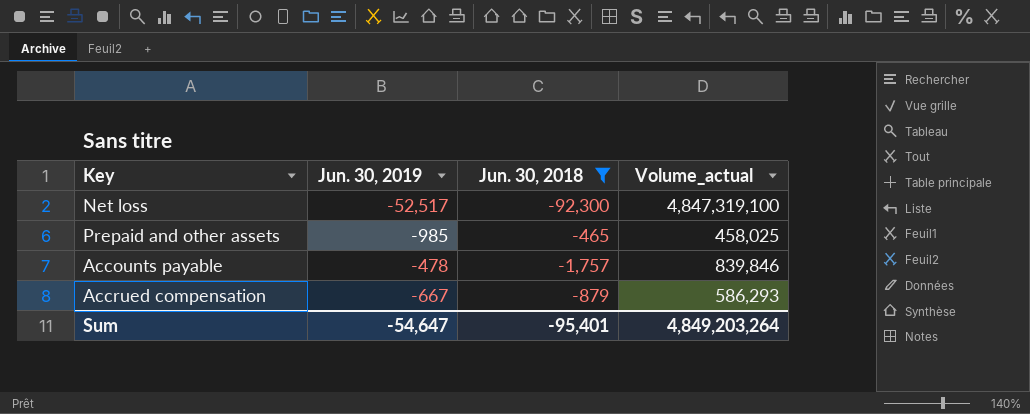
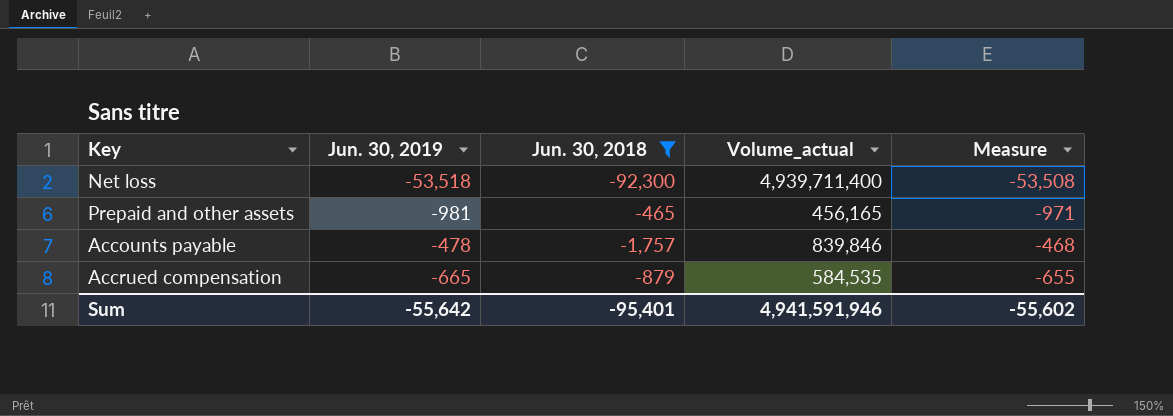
column Measure | formula: none -> [Jun. 30, 2019] + 10
Net loss | Jun. 30, 2019: -52,517 -> -53,518
Net loss | Volume_actual: 4,847,319,100 -> 4,939,711,400
Prepaid and other assets | Jun. 30, 2019: -985 -> -981
Prepaid and other assets | Volume_actual: 458,025 -> 456,165
Accrued compensation | Jun. 30, 2019: -667 -> -665
Accrued compensation | Volume_actual: 586,293 -> 584,535
Sum | Jun. 30, 2019: -54,647 -> -55,642
Sum | Volume_actual: 4,849,203,264 -> 4,941,591,946

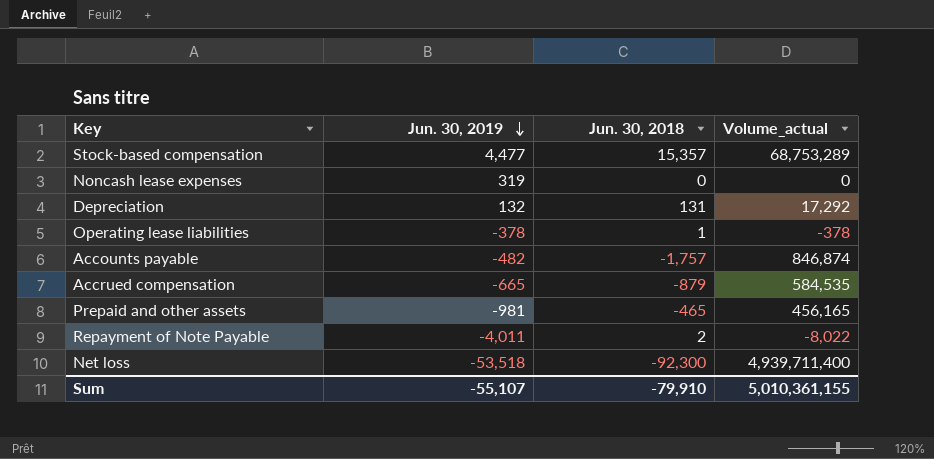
filter: Jun. 30, 2018 <= -465 -> none
row order: none -> Jun. 30, 2019 descending
column Measure | formula: [Jun. 30, 2019] + 10 -> none
Accounts payable | Jun. 30, 2019: -478 -> -482
Accounts payable | Volume_actual: 839,846 -> 846,874
Sum | Jun. 30, 2019: -55,642 -> -55,107
Sum | Jun. 30, 2018: -95,401 -> -79,910
Sum | Volume_actual: 4,941,591,946 -> 5,010,361,155

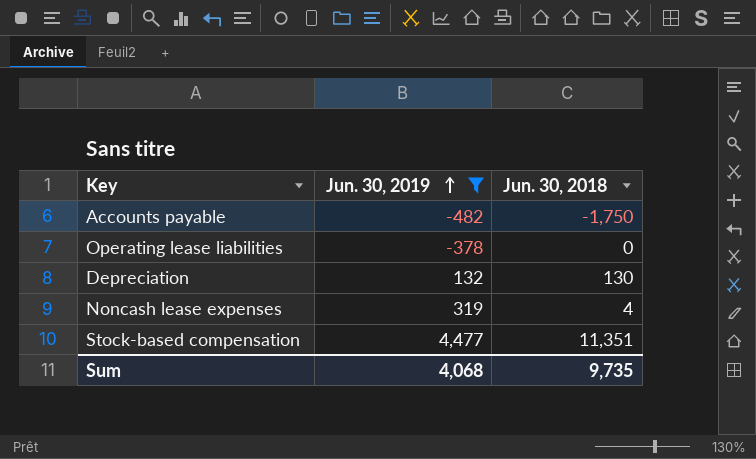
filter: none -> Jun. 30, 2019 >= -482
row order: Jun. 30, 2019 descending -> Jun. 30, 2019 ascending
column Volume_actual | formula: [Jun. 30, 2019] * [Jun. 30, 2018] -> none
Accounts payable | Jun. 30, 2018: -1,757 -> -1,750
Operating lease liabilities | Jun. 30, 2018: 1 -> 0
Depreciation | Jun. 30, 2018: 131 -> 130
Noncash lease expenses | Jun. 30, 2018: 0 -> 4
Stock-based compensation | Jun. 30, 2018: 15,357 -> 11,351
Sum | Jun. 30, 2019: -55,107 -> 4,068
Sum | Jun. 30, 2018: -79,910 -> 9,735

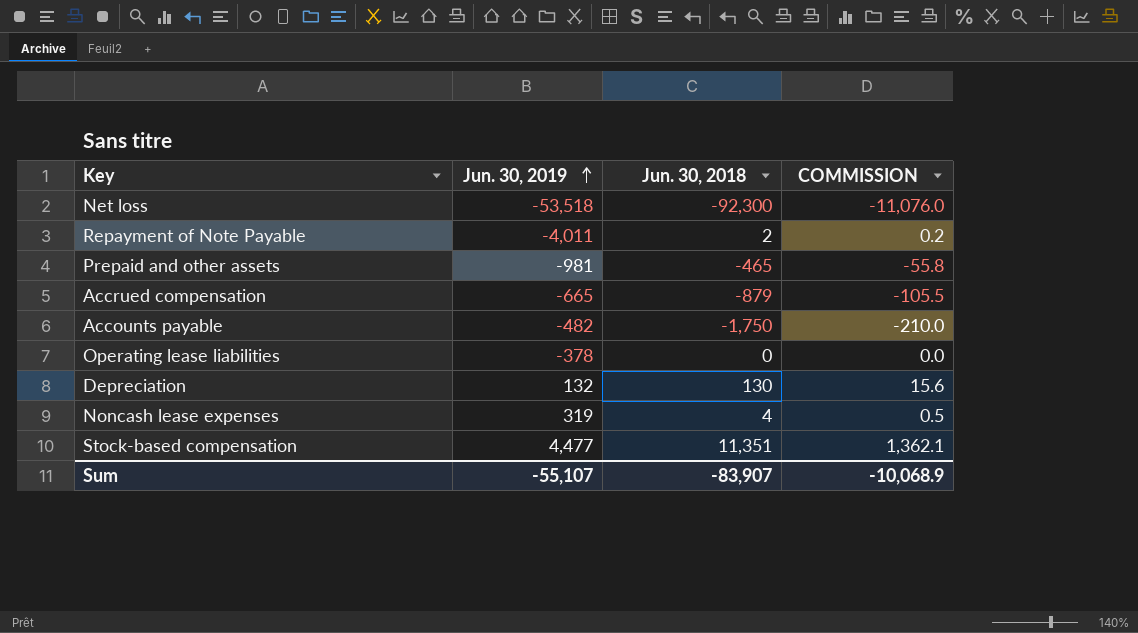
filter: Jun. 30, 2019 >= -482 -> none
column COMMISSION | formula: none -> [Jun. 30, 2018] * 0.12
Sum | Jun. 30, 2019: 4,068 -> -55,107
Sum | Jun. 30, 2018: 9,735 -> -83,907

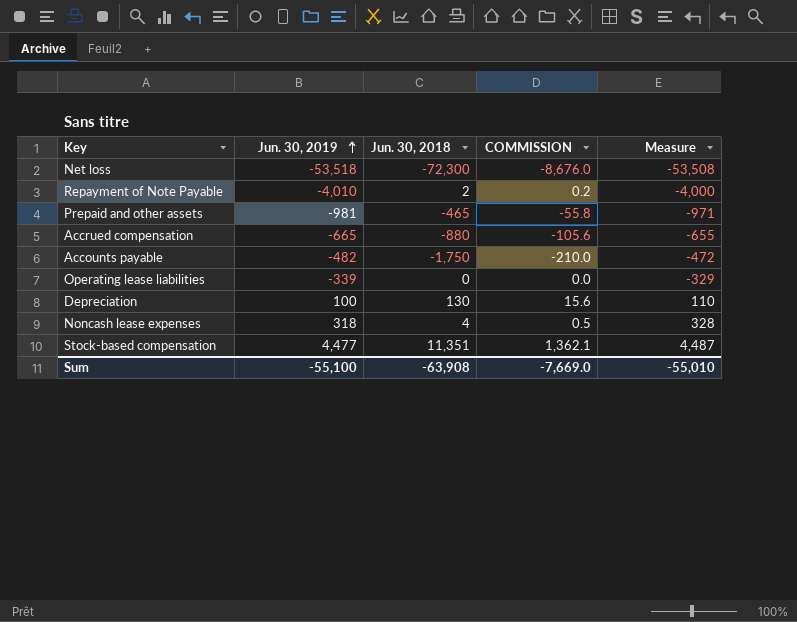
column Measure | formula: none -> [Jun. 30, 2019] + 10
Net loss | Jun. 30, 2018: -92,300 -> -72,300
Net loss | COMMISSION: -11,076.0 -> -8,676.0
Repayment of Note Payable | Jun. 30, 2019: -4,011 -> -4,010
Accrued compensation | Jun. 30, 2018: -879 -> -880
Accrued compensation | COMMISSION: -105.5 -> -105.6
Operating lease liabilities | Jun. 30, 2019: -378 -> -339
Depreciation | Jun. 30, 2019: 132 -> 100
Noncash lease expenses | Jun. 30, 2019: 319 -> 318
Sum | Jun. 30, 2019: -55,107 -> -55,100
Sum | Jun. 30, 2018: -83,907 -> -63,908
Sum | COMMISSION: -10,068.9 -> -7,669.0

